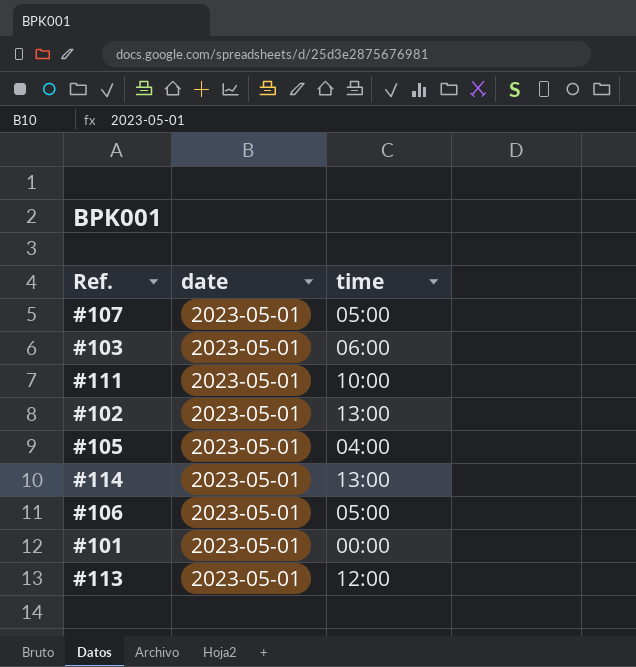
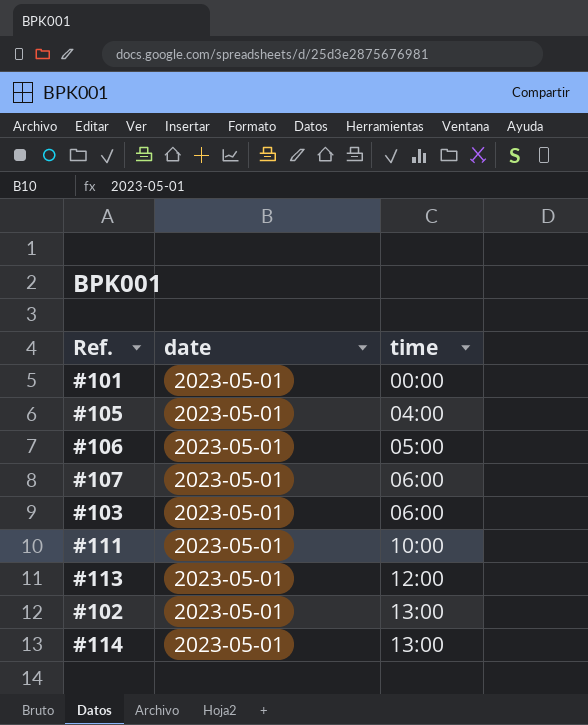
row order: none -> time ascending
#107 | time: 05:00 -> 06:00

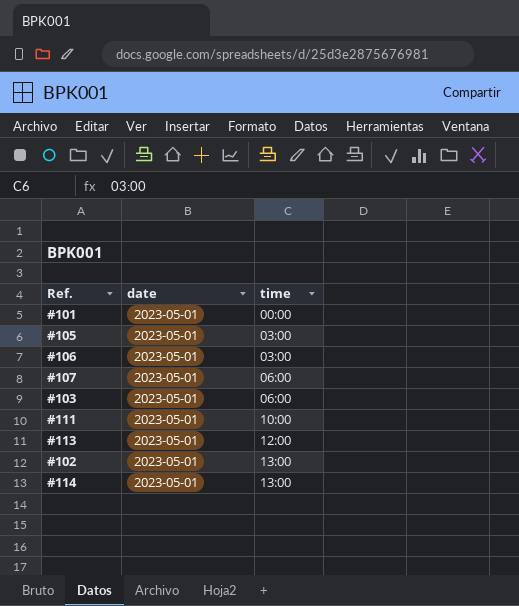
#105 | time: 04:00 -> 03:00
#106 | time: 05:00 -> 03:00

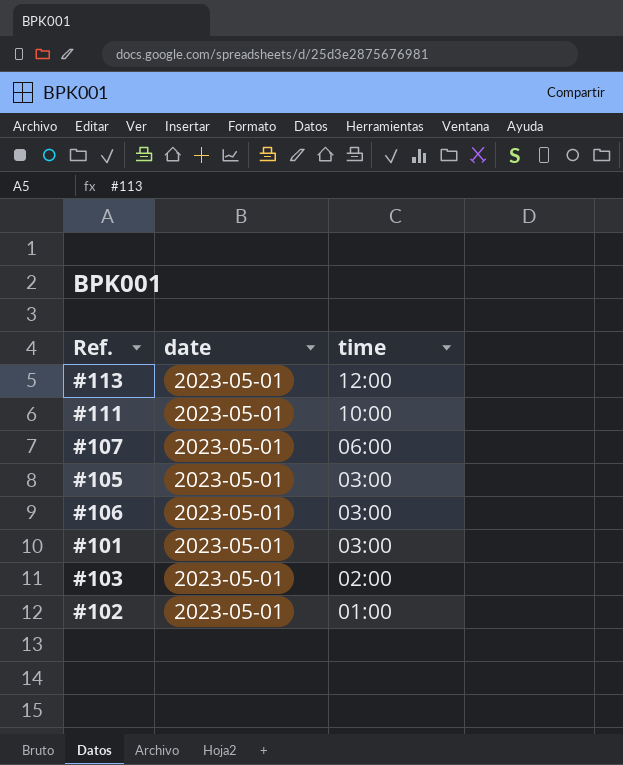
row order: time ascending -> time descending
row #114: 2023-05-01 | 13:00 -> none
#101 | time: 00:00 -> 03:00
#103 | time: 06:00 -> 02:00
#102 | time: 13:00 -> 01:00

